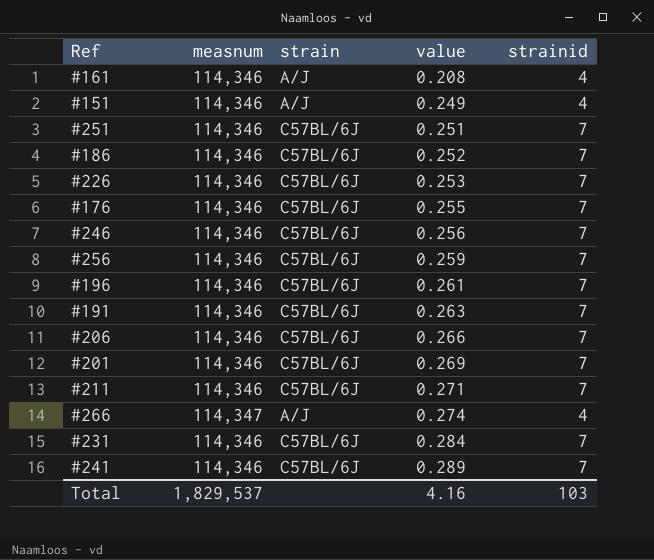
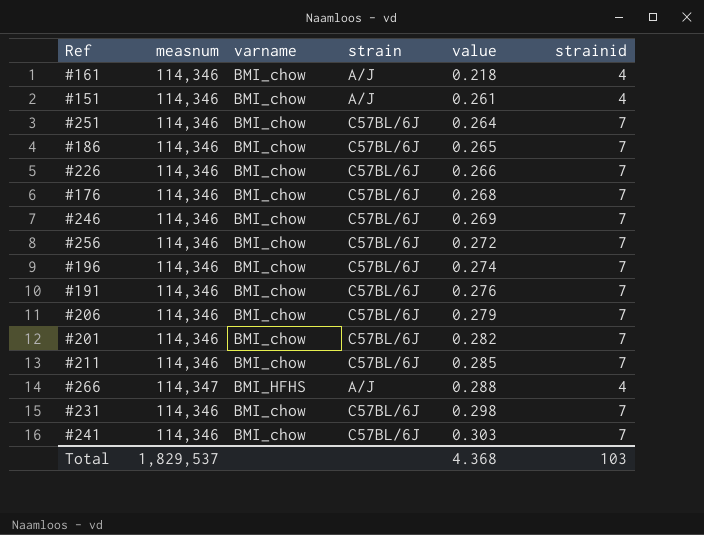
column varname | position: none -> 3
#161 | value: 0.208 -> 0.218
#151 | value: 0.249 -> 0.261
#251 | value: 0.251 -> 0.264
#186 | value: 0.252 -> 0.265
#226 | value: 0.253 -> 0.266
#176 | value: 0.255 -> 0.268
#246 | value: 0.256 -> 0.269
#256 | value: 0.259 -> 0.272
#196 | value: 0.261 -> 0.274
#191 | value: 0.263 -> 0.276
#206 | value: 0.266 -> 0.279
#201 | value: 0.269 -> 0.282
#211 | value: 0.271 -> 0.285
#266 | value: 0.274 -> 0.288
#231 | value: 0.284 -> 0.298
#241 | value: 0.289 -> 0.303
Total | value: 4.16 -> 4.368

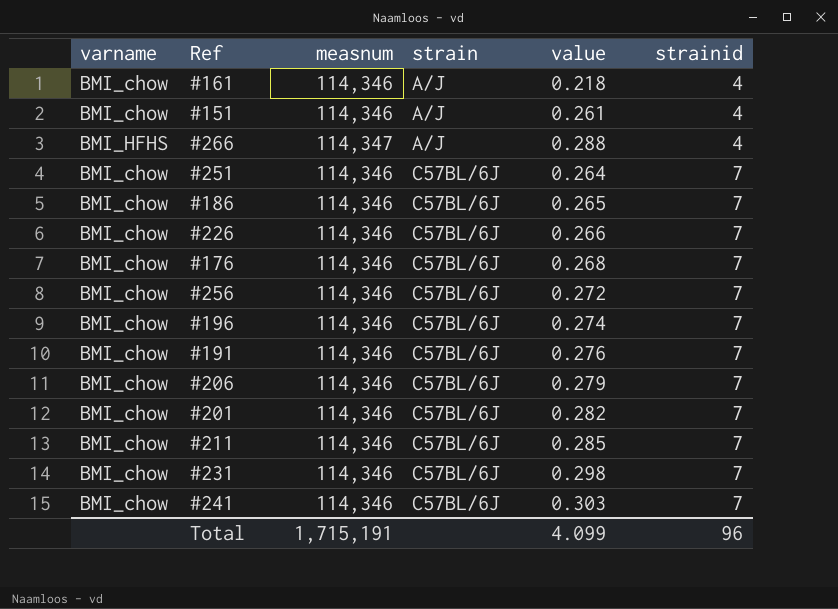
row order: value ascending -> strain ascending
column varname | position: 3 -> 1
row #246: 114,346 | BMI_chow | C57BL/6J | 0.269 | 7 -> none
Total | measnum: 1,829,537 -> 1,715,191
Total | value: 4.368 -> 4.099
Total | strainid: 103 -> 96

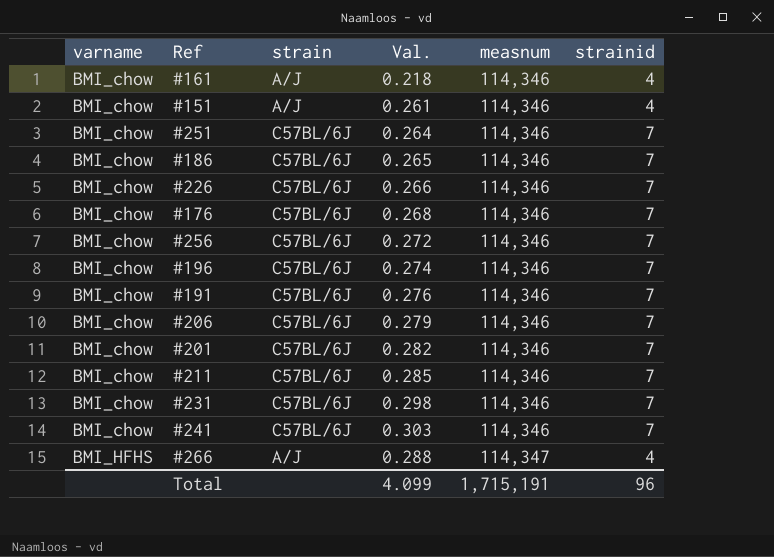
row order: strain ascending -> varname ascending
column name: value -> Val.
column measnum | position: 3 -> 5

